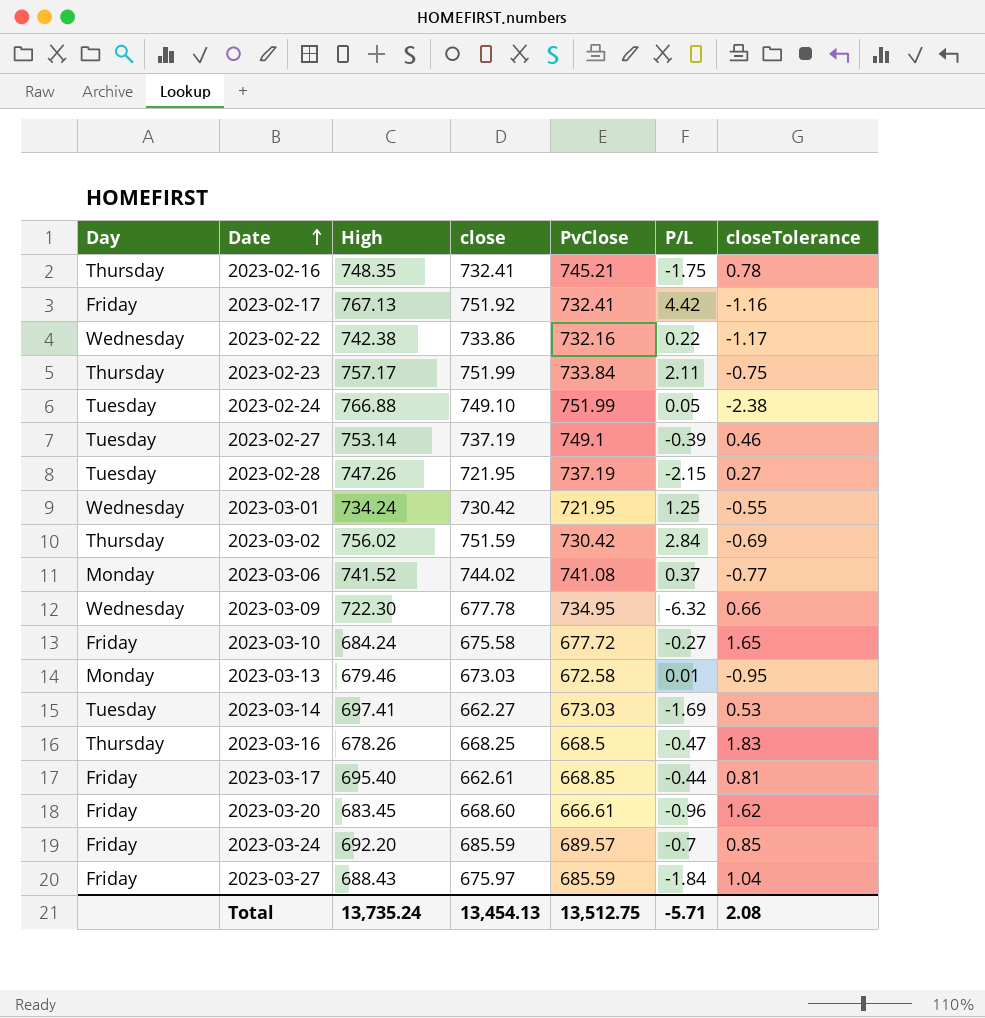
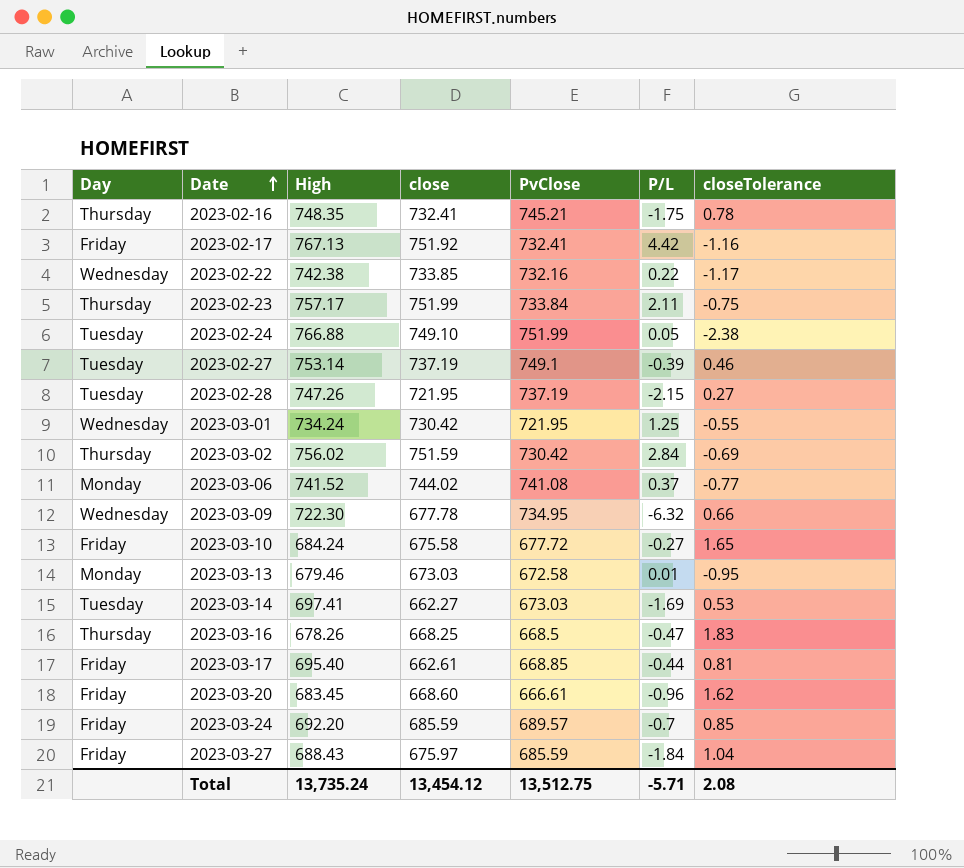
2023-02-22 | close: 733.86 -> 733.85
Total | close: 13,454.13 -> 13,454.12

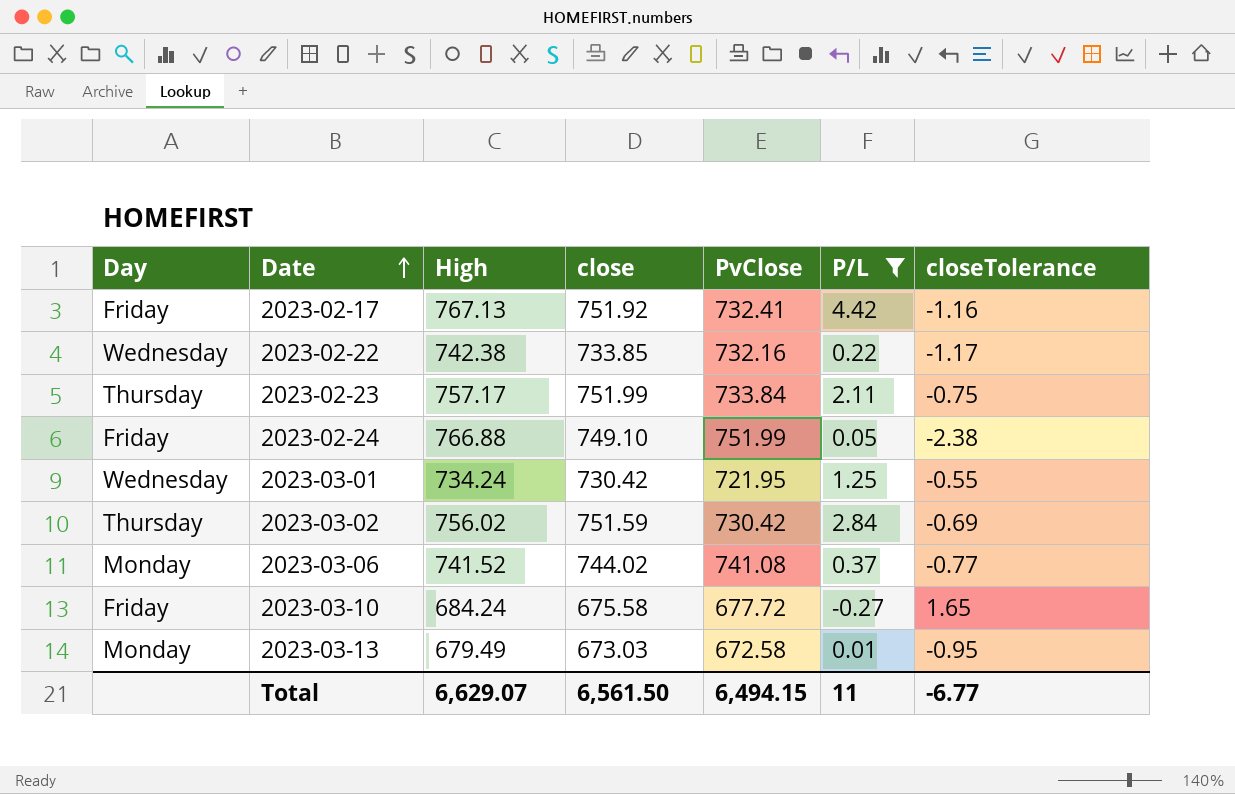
filter: none -> P/L >= -0.27
2023-02-24 | Day: Tuesday -> Friday
2023-03-13 | High: 679.46 -> 679.49
Total | High: 13,735.24 -> 6,629.07
Total | close: 13,454.12 -> 6,561.50
Total | PvClose: 13,512.75 -> 6,494.15
Total | P/L: -5.71 -> 11
Total | closeTolerance: 2.08 -> -6.77

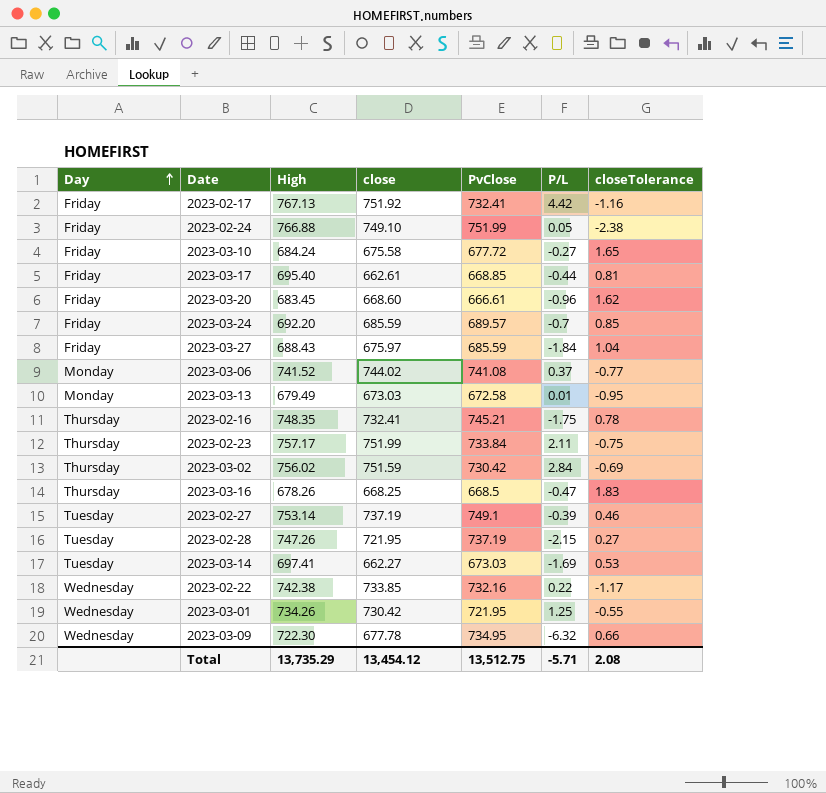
filter: P/L >= -0.27 -> none
row order: Date ascending -> Day ascending
2023-03-01 | High: 734.24 -> 734.26
Total | High: 6,629.07 -> 13,735.29
Total | close: 6,561.50 -> 13,454.12
Total | PvClose: 6,494.15 -> 13,512.75
Total | P/L: 11 -> -5.71
Total | closeTolerance: -6.77 -> 2.08

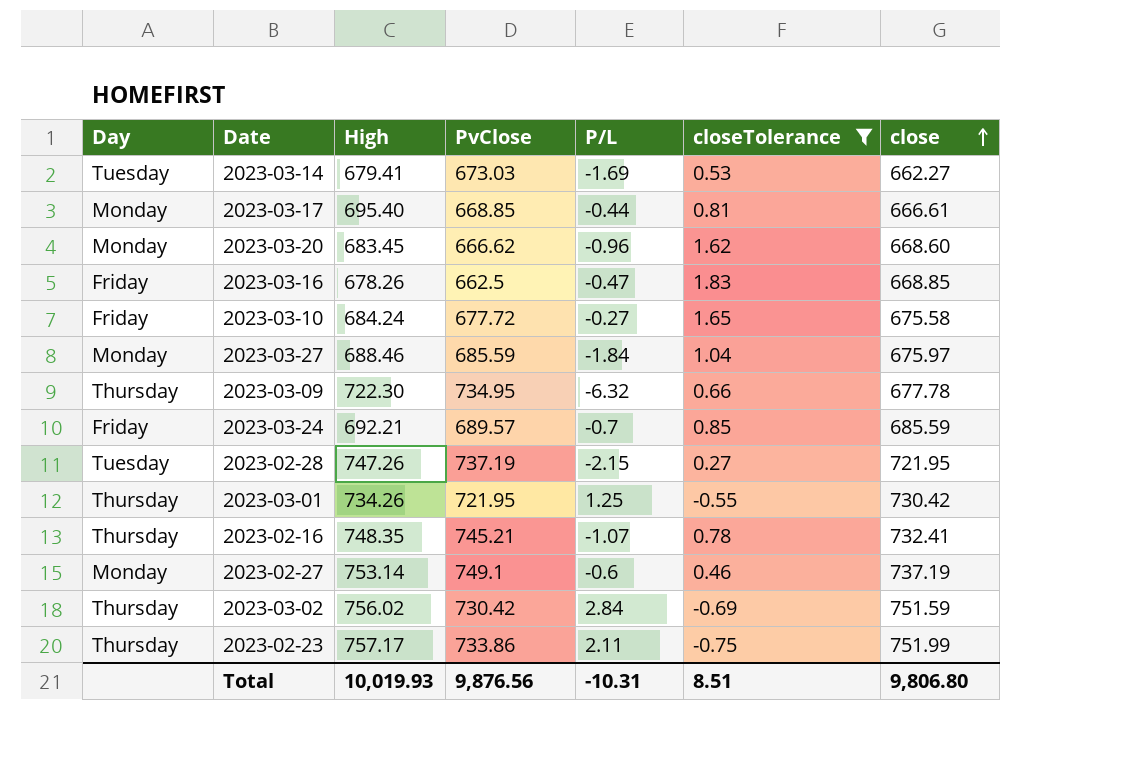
filter: none -> closeTolerance >= -0.75
row order: Day ascending -> close ascending
column close | position: 4 -> 7
2023-03-14 | High: 697.41 -> 679.41
2023-03-17 | Day: Friday -> Monday
2023-03-17 | close: 662.61 -> 666.61
2023-03-20 | Day: Friday -> Monday
2023-03-20 | PvClose: 666.61 -> 666.62
2023-03-16 | Day: Thursday -> Friday
2023-03-16 | PvClose: 668.5 -> 662.5
2023-03-16 | close: 668.25 -> 668.85
2023-03-27 | Day: Friday -> Monday
2023-03-27 | High: 688.43 -> 688.46
2023-03-09 | Day: Wednesday -> Thursday
2023-03-24 | High: 692.20 -> 692.21
2023-03-01 | Day: Wednesday -> Thursday
2023-02-16 | P/L: -1.75 -> -1.07
2023-02-27 | Day: Tuesday -> Monday
2023-02-27 | P/L: -0.39 -> -0.6
2023-02-23 | PvClose: 733.84 -> 733.86
Total | High: 13,735.29 -> 10,019.93
Total | PvClose: 13,512.75 -> 9,876.56
Total | P/L: -5.71 -> -10.31
Total | closeTolerance: 2.08 -> 8.51
Total | close: 13,454.12 -> 9,806.80

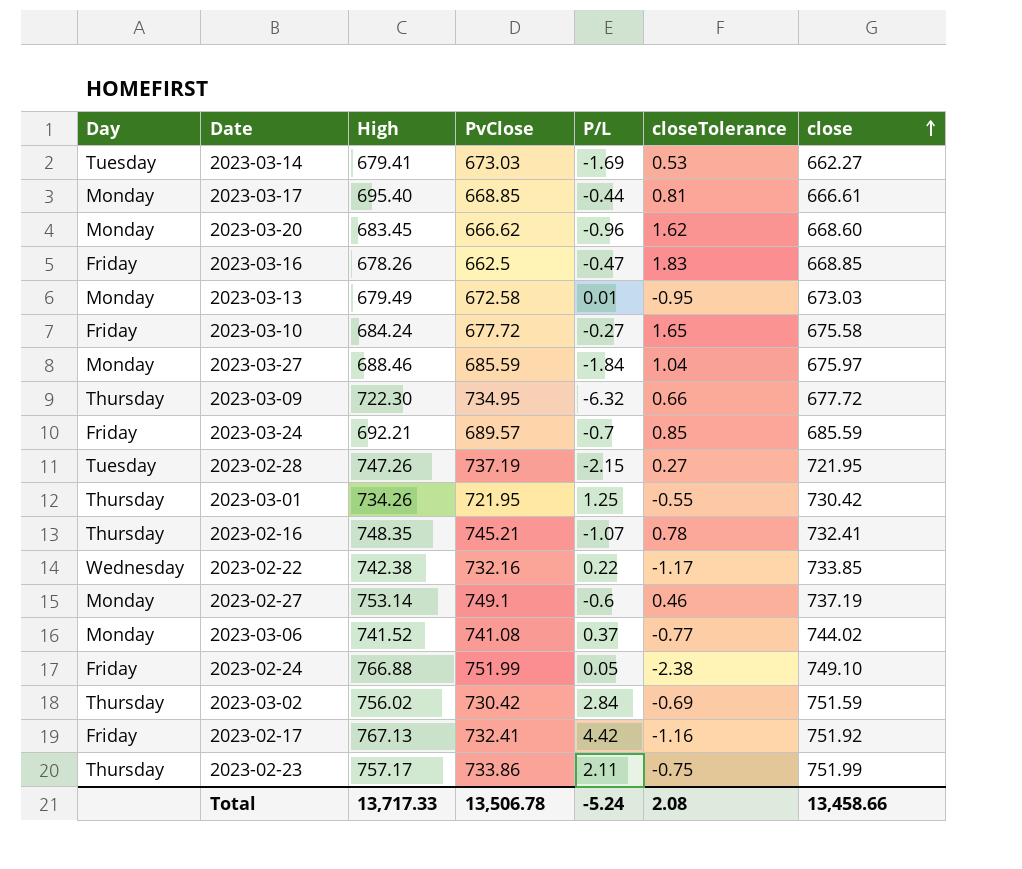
filter: closeTolerance >= -0.75 -> none
2023-03-09 | close: 677.78 -> 677.72
Total | High: 10,019.93 -> 13,717.33
Total | PvClose: 9,876.56 -> 13,506.78
Total | P/L: -10.31 -> -5.24
Total | closeTolerance: 8.51 -> 2.08
Total | close: 9,806.80 -> 13,458.66

